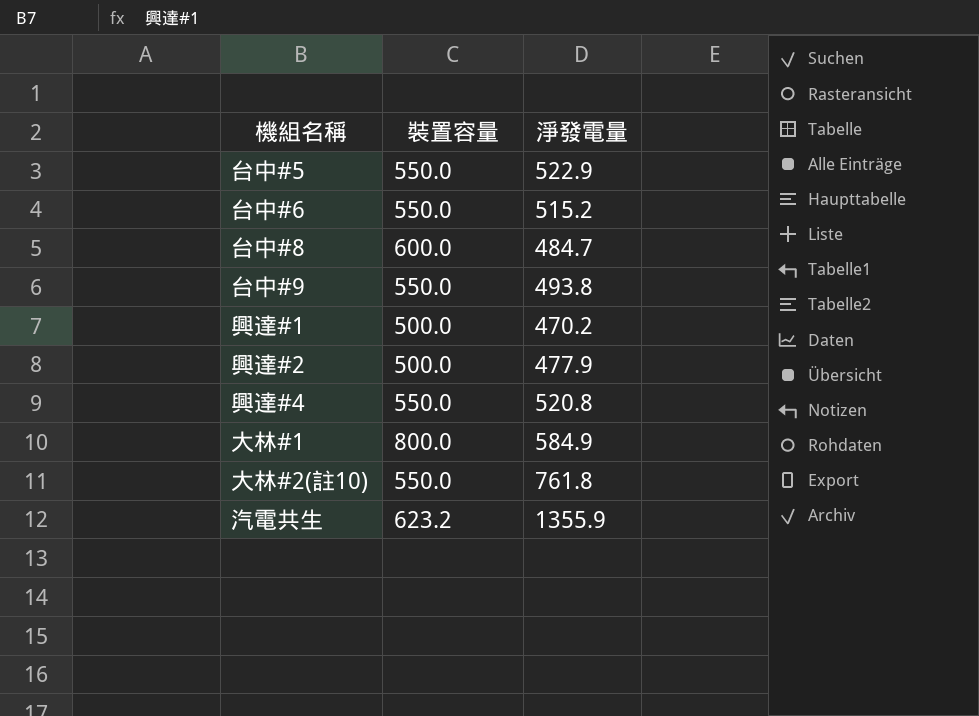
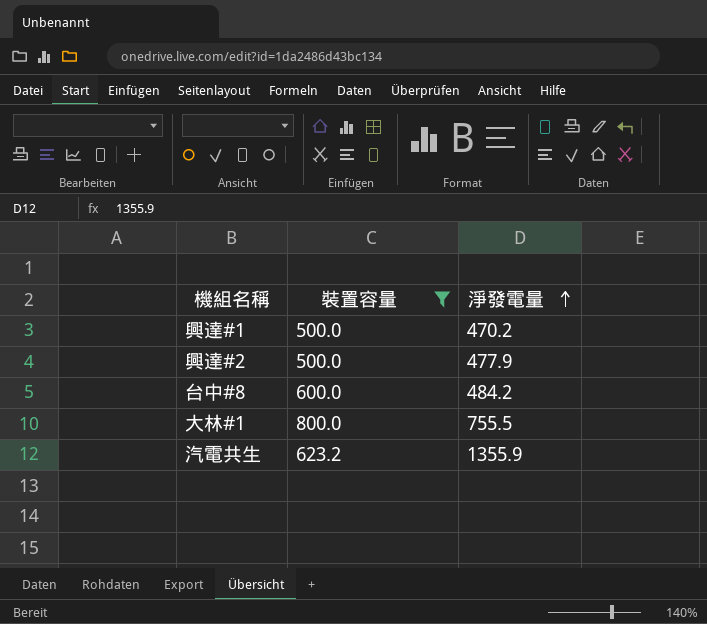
filter: none -> 裝置容量 != 550.0
row order: none -> 淨發電量 ascending
台中#8 | 淨發電量: 484.7 -> 484.2
大林#1 | 淨發電量: 584.9 -> 755.5

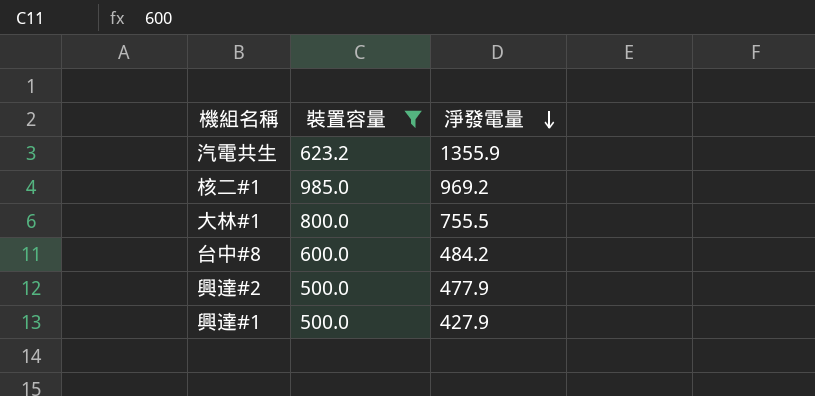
row order: 淨發電量 ascending -> 淨發電量 descending
row 核二#1: none -> 985.0 | 969.2
興達#1 | 淨發電量: 470.2 -> 427.9

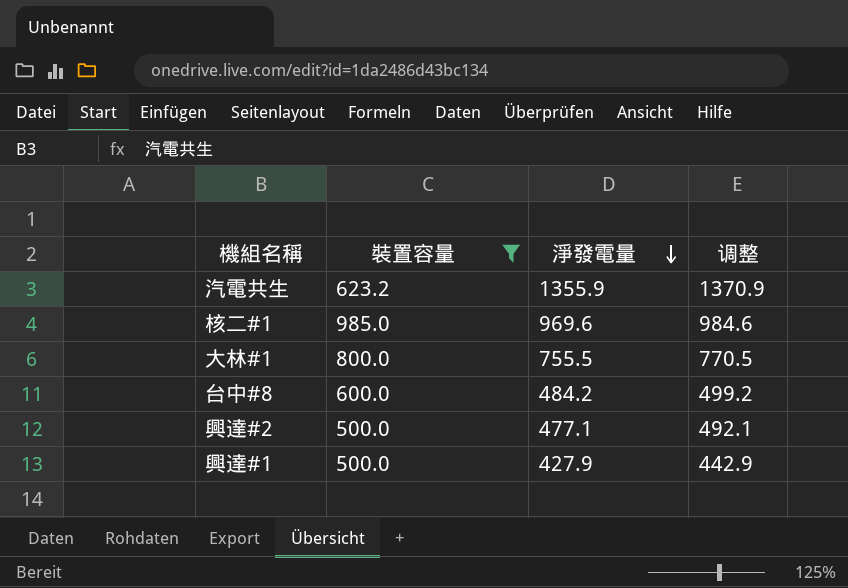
column 调整 | formula: none -> [淨發電量] + 15
核二#1 | 淨發電量: 969.2 -> 969.6
興達#2 | 淨發電量: 477.9 -> 477.1

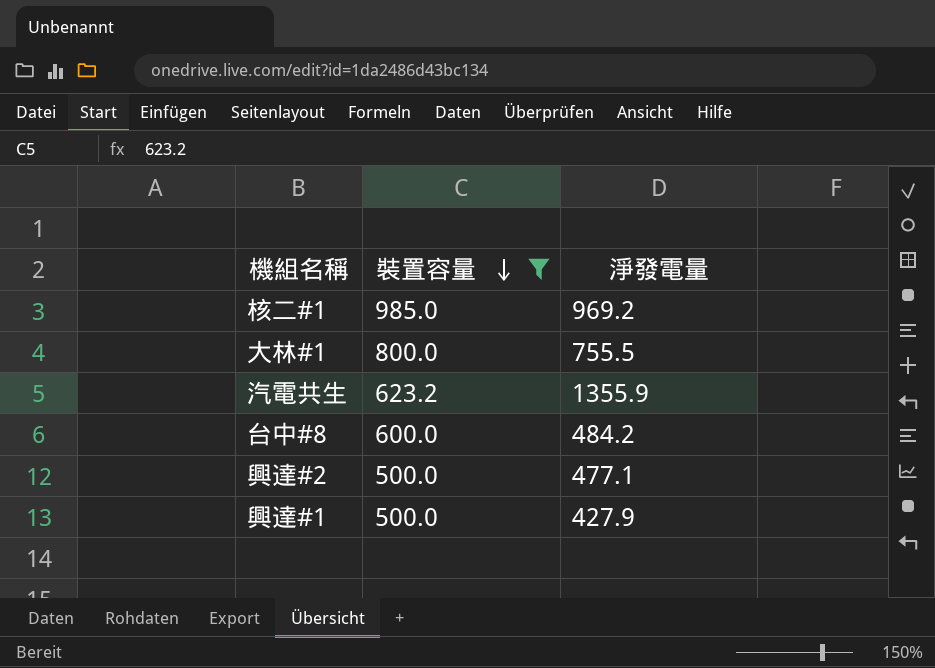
row order: 淨發電量 descending -> 裝置容量 descending
column 调整 | formula: [淨發電量] + 15 -> none
核二#1 | 淨發電量: 969.6 -> 969.2

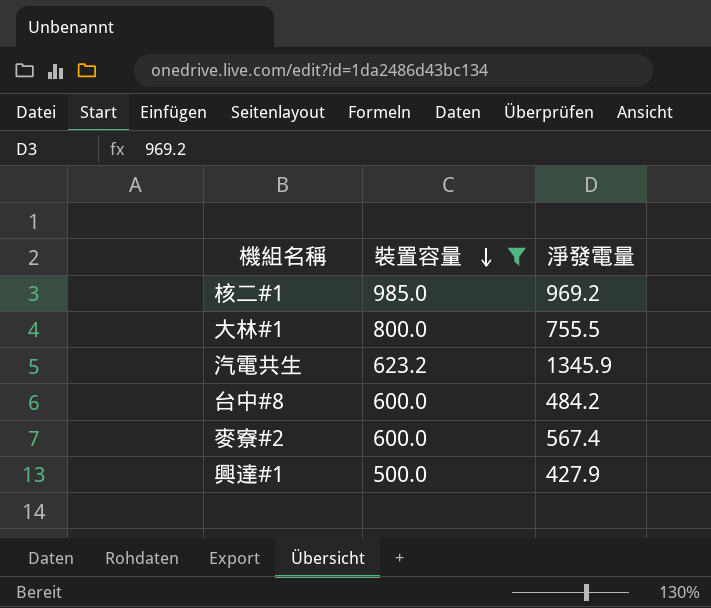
row 興達#2: 500.0 | 477.1 -> none
汽電共生 | 淨發電量: 1355.9 -> 1345.9
row 麥寮#2: none -> 600.0 | 567.4

